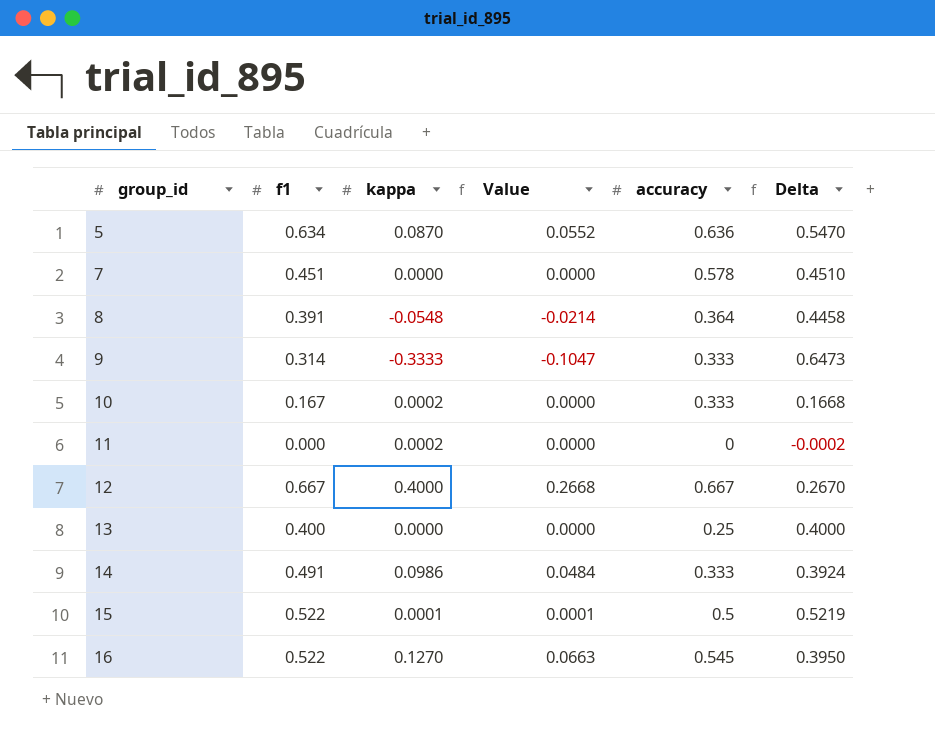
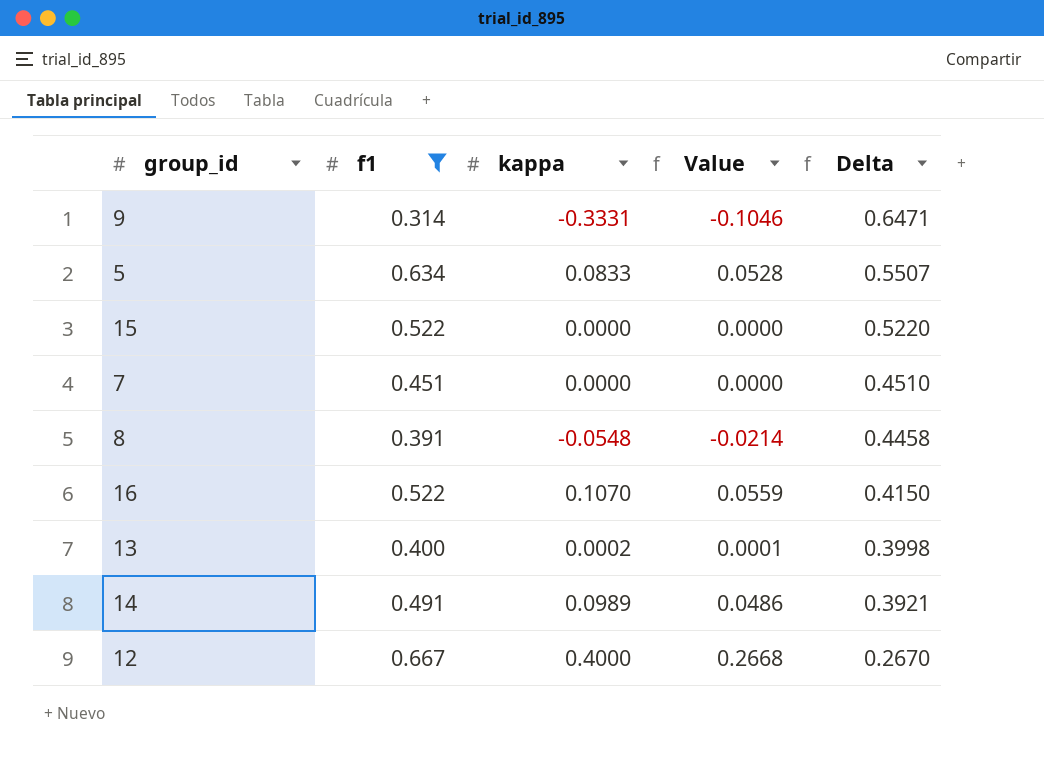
filter: none -> f1 >= 0.314
row order: group_id ascending -> Delta descending
column accuracy | position: 5 -> none
9 | kappa: -0.3333 -> -0.3331
9 | Value: -0.1047 -> -0.1046
9 | Delta: 0.6473 -> 0.6471
5 | kappa: 0.0870 -> 0.0833
5 | Value: 0.0552 -> 0.0528
5 | Delta: 0.5470 -> 0.5507
15 | kappa: 0.0001 -> 0.0000
15 | Value: 0.0001 -> 0.0000
15 | Delta: 0.5219 -> 0.5220
16 | kappa: 0.1270 -> 0.1070
16 | Value: 0.0663 -> 0.0559
16 | Delta: 0.3950 -> 0.4150
13 | kappa: 0.0000 -> 0.0002
13 | Value: 0.0000 -> 0.0001
13 | Delta: 0.4000 -> 0.3998
14 | kappa: 0.0986 -> 0.0989
14 | Value: 0.0484 -> 0.0486
14 | Delta: 0.3924 -> 0.3921

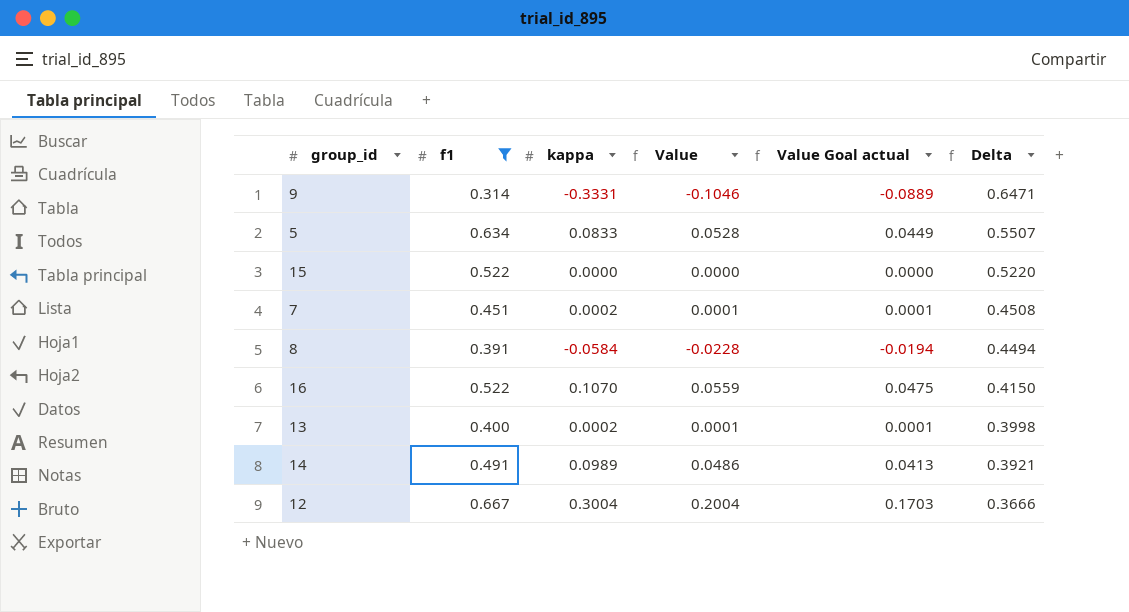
column Value Goal actual | formula: none -> [Value] * 0.85
7 | kappa: 0.0000 -> 0.0002
7 | Value: 0.0000 -> 0.0001
7 | Delta: 0.4510 -> 0.4508
8 | kappa: -0.0548 -> -0.0584
8 | Value: -0.0214 -> -0.0228
8 | Delta: 0.4458 -> 0.4494
12 | kappa: 0.4000 -> 0.3004
12 | Value: 0.2668 -> 0.2004
12 | Delta: 0.2670 -> 0.3666

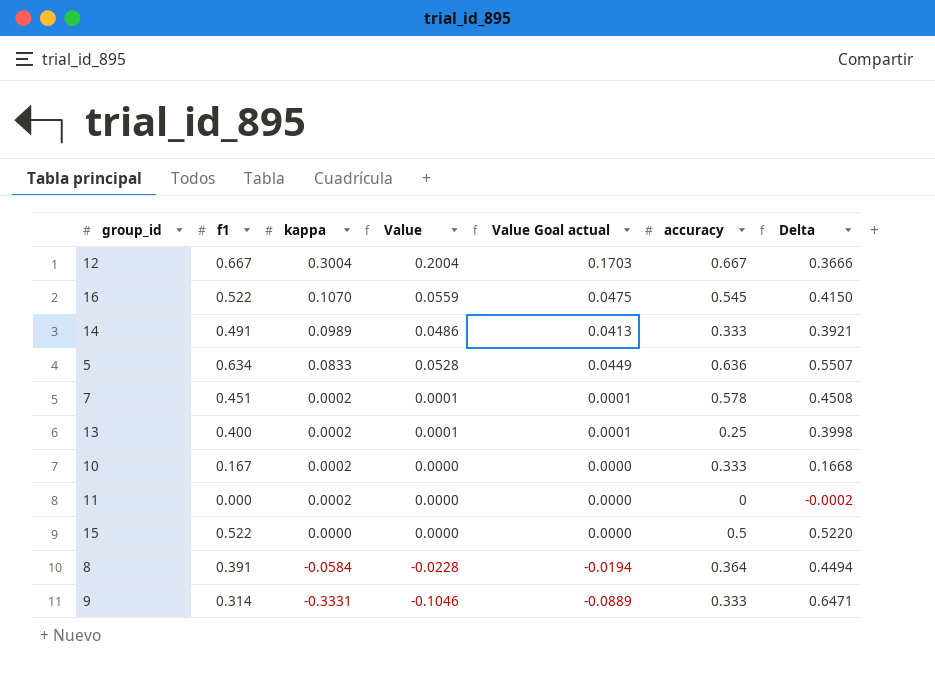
filter: f1 >= 0.314 -> none
row order: Delta descending -> kappa descending
column accuracy | position: none -> 6

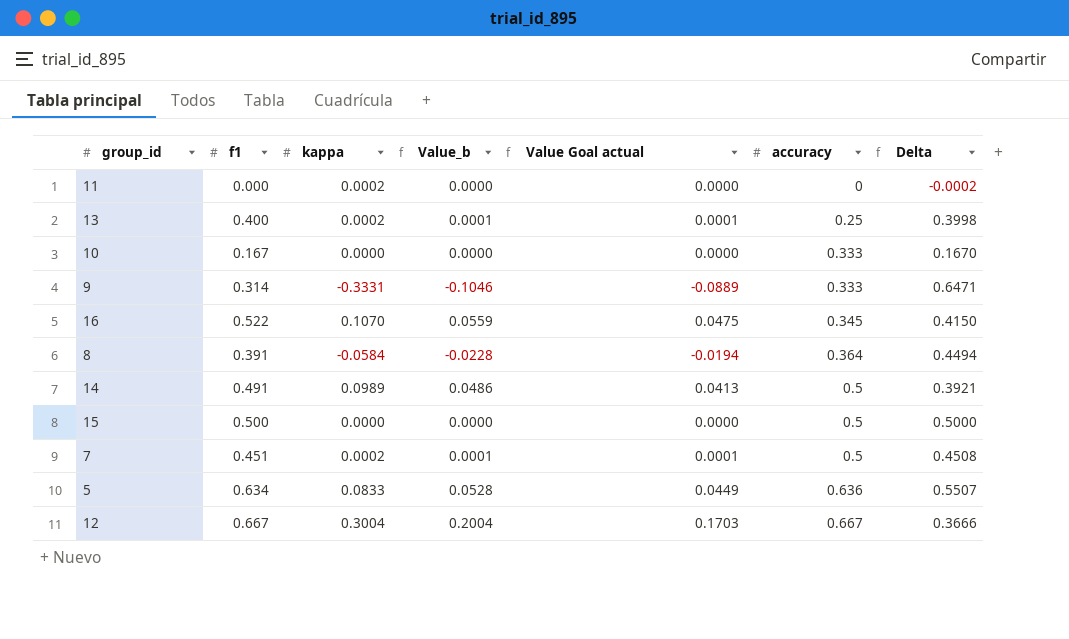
row order: kappa descending -> accuracy ascending
column name: Value -> Value_b
10 | kappa: 0.0002 -> 0.0000
10 | Delta: 0.1668 -> 0.1670
16 | accuracy: 0.545 -> 0.345
14 | accuracy: 0.333 -> 0.5
15 | f1: 0.522 -> 0.500
15 | Delta: 0.5220 -> 0.5000
7 | accuracy: 0.578 -> 0.5

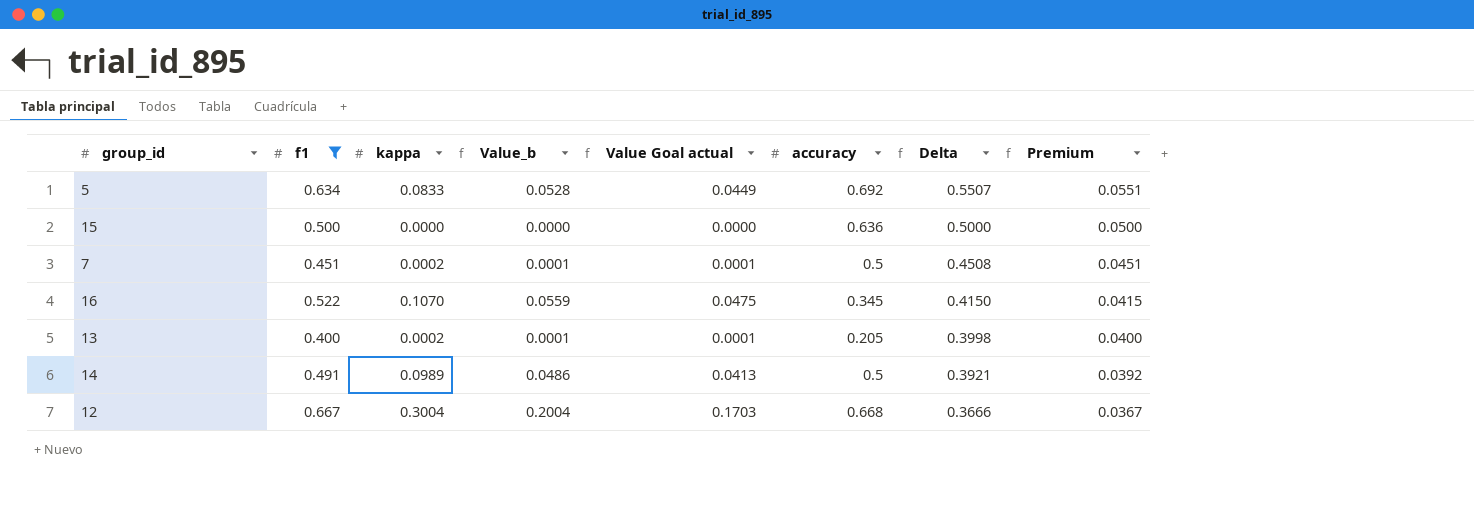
filter: none -> f1 >= 0.400
row order: accuracy ascending -> Delta descending
column Premium | formula: none -> [Delta] * 0.1
5 | accuracy: 0.636 -> 0.692
15 | accuracy: 0.5 -> 0.636
13 | accuracy: 0.25 -> 0.205
12 | accuracy: 0.667 -> 0.668

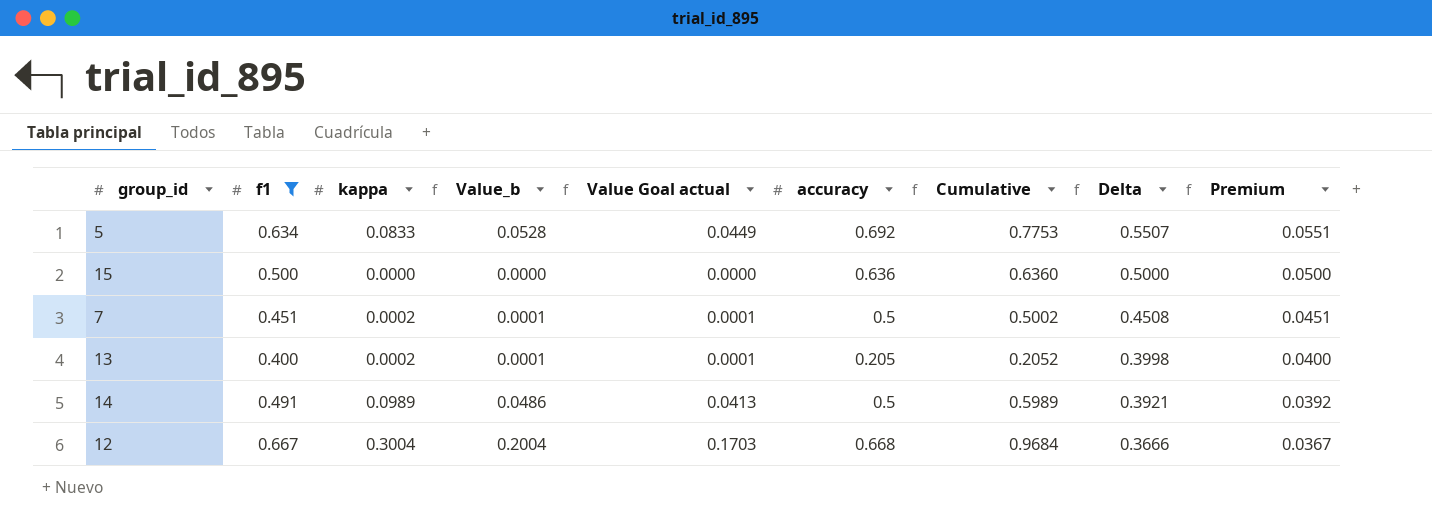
column Cumulative | formula: none -> [kappa] + [accuracy]
row 16: 0.522 | 0.1070 | 0.0559 | 0.0475 | 0.345 | 0.4150 | 0.0415 -> none

